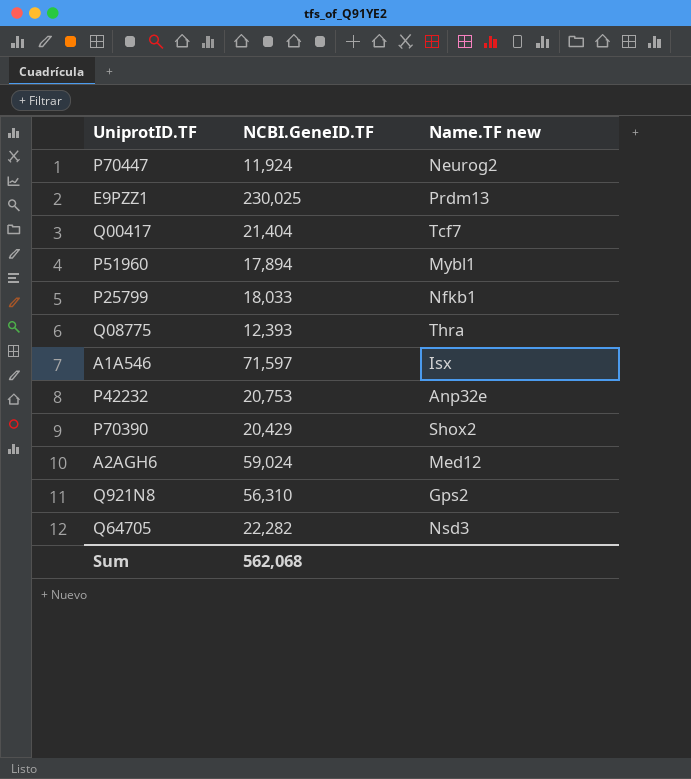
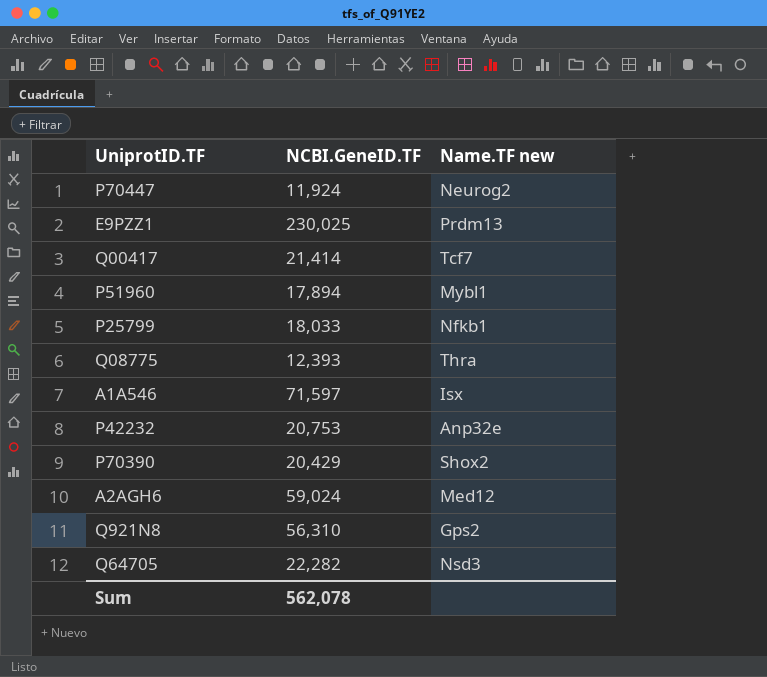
Q00417 | NCBI.GeneID.TF: 21,404 -> 21,414
Sum | NCBI.GeneID.TF: 562,068 -> 562,078

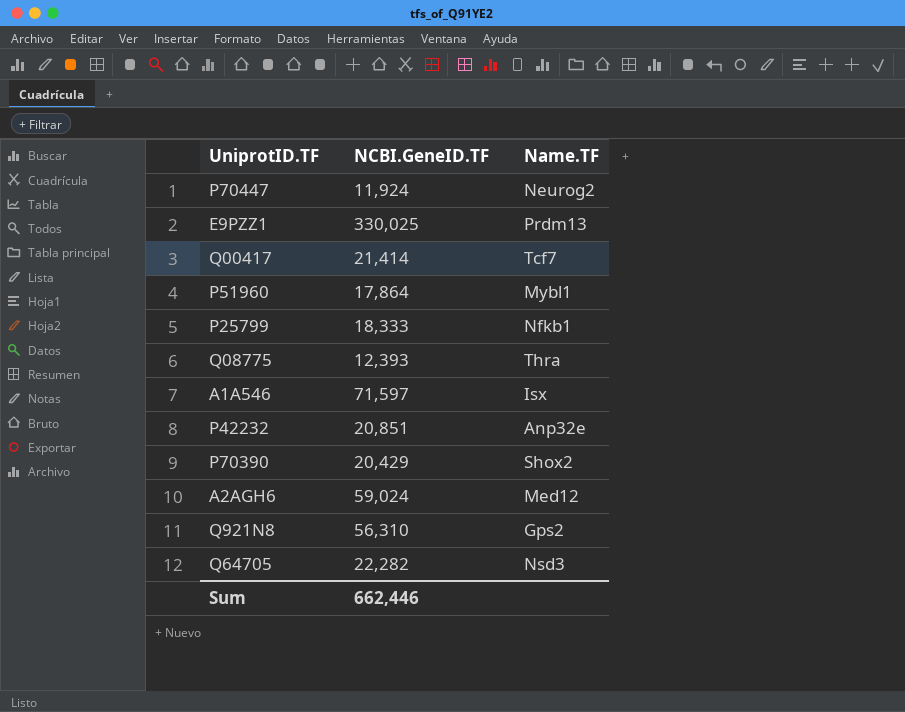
column name: Name.TF new -> Name.TF
E9PZZ1 | NCBI.GeneID.TF: 230,025 -> 330,025
P51960 | NCBI.GeneID.TF: 17,894 -> 17,864
P25799 | NCBI.GeneID.TF: 18,033 -> 18,333
P42232 | NCBI.GeneID.TF: 20,753 -> 20,851
Sum | NCBI.GeneID.TF: 562,078 -> 662,446

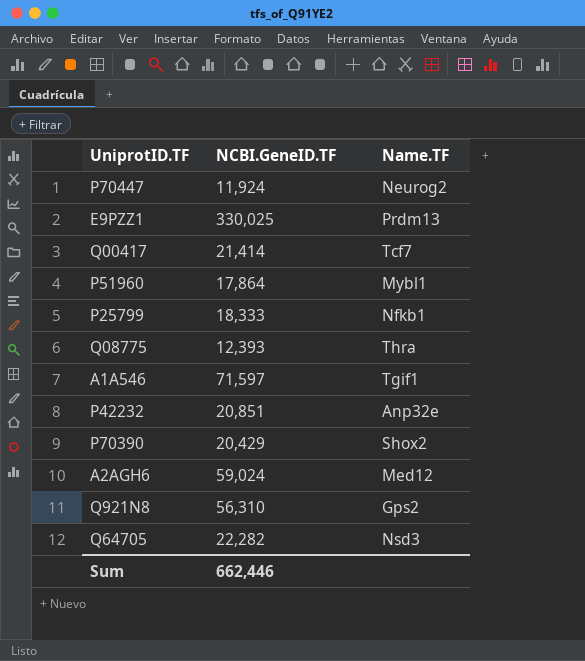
A1A546 | Name.TF: Isx -> Tgif1

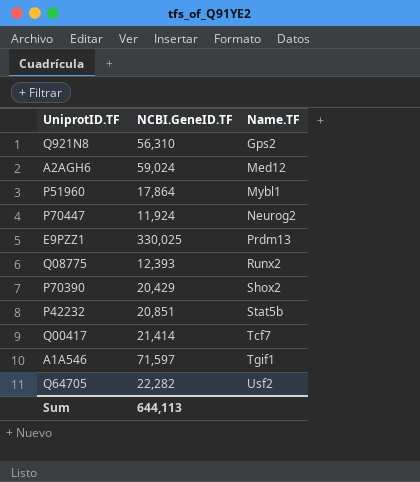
row order: none -> Name.TF ascending
row P25799: 18,333 | Nfkb1 -> none
Q08775 | Name.TF: Thra -> Runx2
P42232 | Name.TF: Anp32e -> Stat5b
Q64705 | Name.TF: Nsd3 -> Usf2
Sum | NCBI.GeneID.TF: 662,446 -> 644,113

